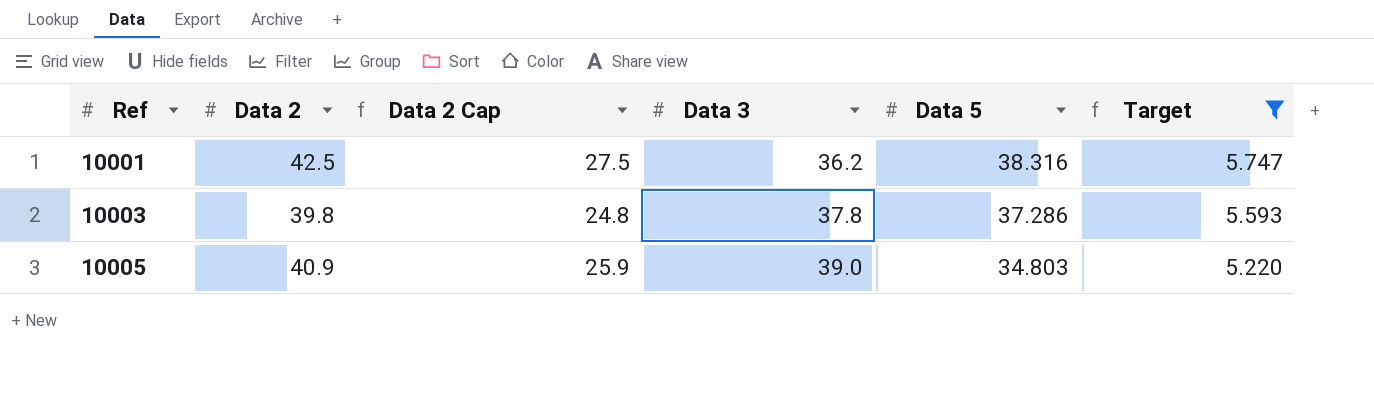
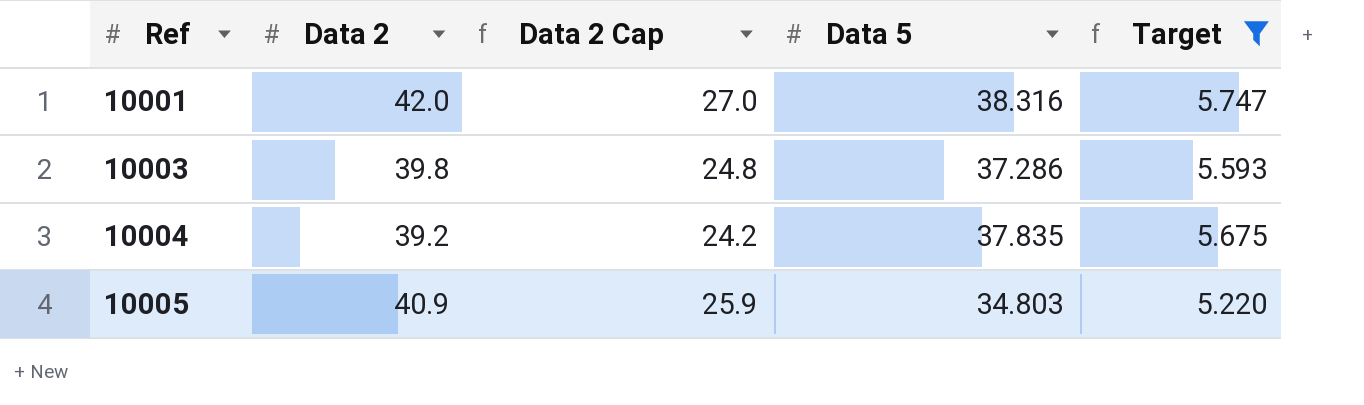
column Data 3 | position: 4 -> none
10001 | Data 2: 42.5 -> 42.0
10001 | Data 2 Cap: 27.5 -> 27.0
row 10004: none -> 39.2 | 24.2 | 37.835 | 5.675

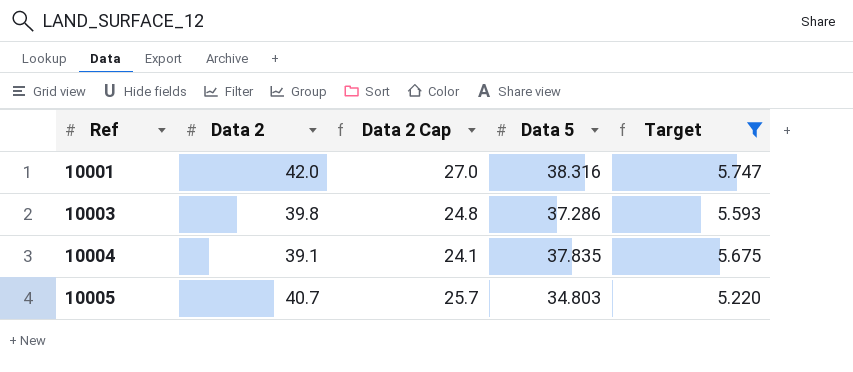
10004 | Data 2: 39.2 -> 39.1
10004 | Data 2 Cap: 24.2 -> 24.1
10005 | Data 2: 40.9 -> 40.7
10005 | Data 2 Cap: 25.9 -> 25.7

